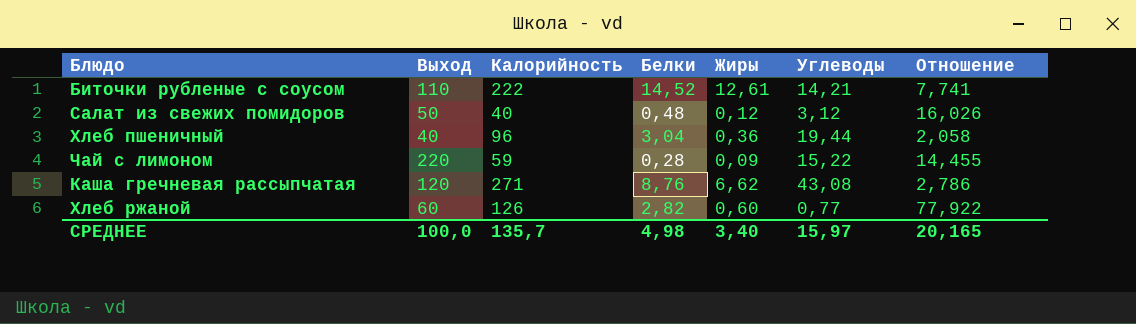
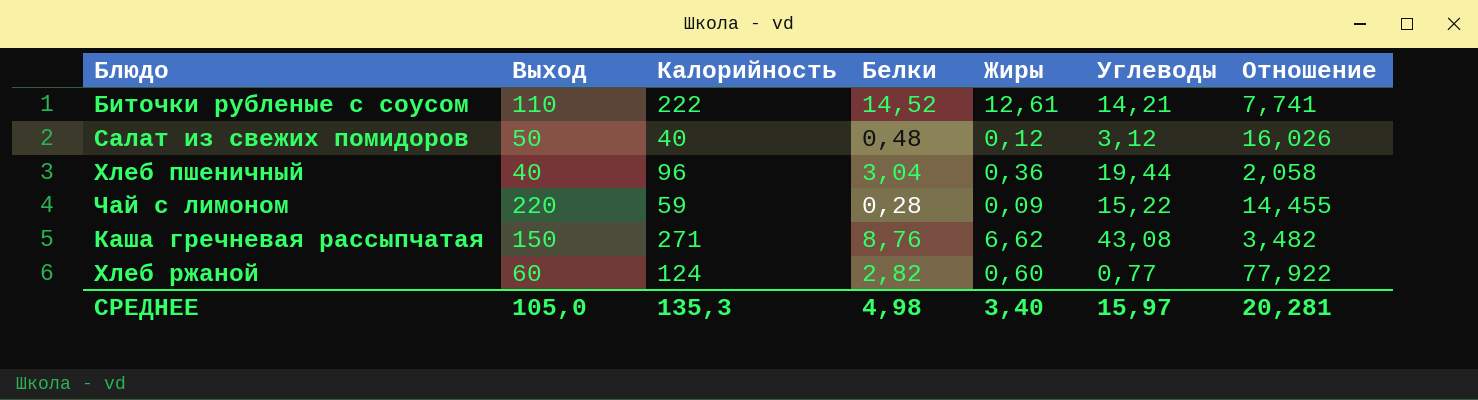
Каша гречневая рассыпчатая | Выход: 120 -> 150
Каша гречневая рассыпчатая | Отношение: 2,786 -> 3,482
Хлеб ржаной | Калорийность: 126 -> 124
СРЕДНЕЕ | Выход: 100,0 -> 105,0
СРЕДНЕЕ | Калорийность: 135,7 -> 135,3
СРЕДНЕЕ | Отношение: 20,165 -> 20,281

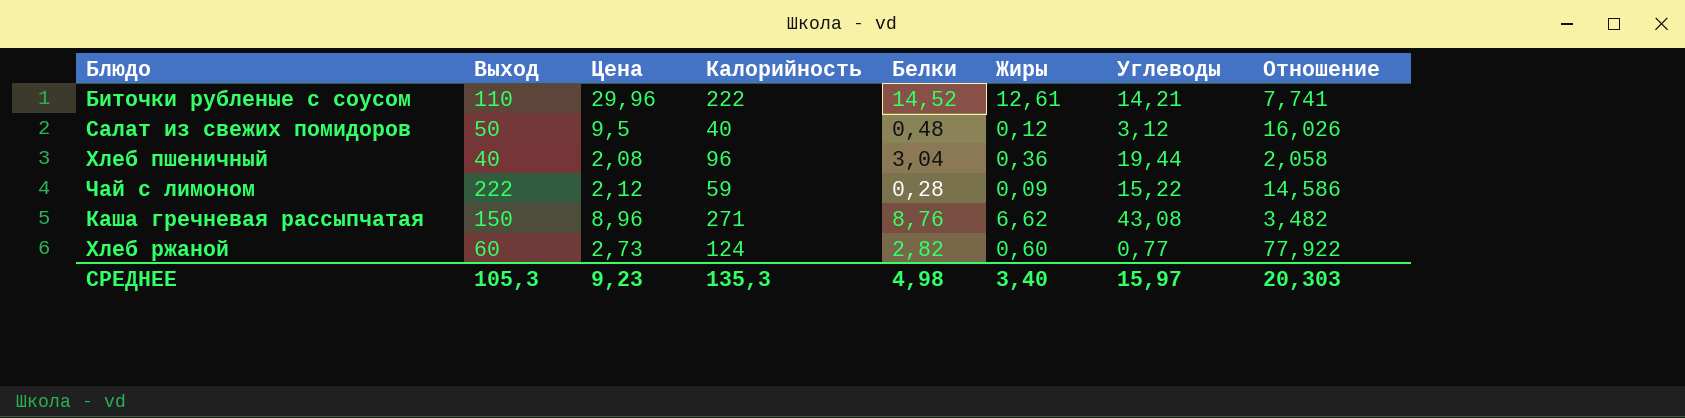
column Цена | position: none -> 3
Чай с лимоном | Выход: 220 -> 222
Чай с лимоном | Отношение: 14,455 -> 14,586
СРЕДНЕЕ | Выход: 105,0 -> 105,3
СРЕДНЕЕ | Отношение: 20,281 -> 20,303

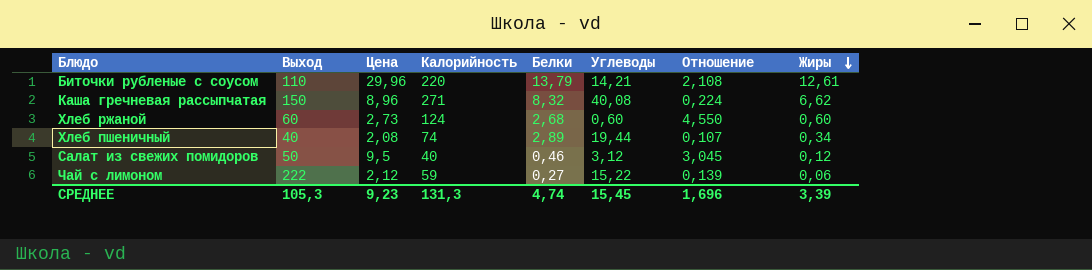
row order: none -> Жиры descending
column Отношение | formula: [Выход] / [Углеводы] -> [Цена] / [Углеводы]
column Жиры | position: 6 -> 8
Биточки рубленые с соусом | Калорийность: 222 -> 220
Биточки рубленые с соусом | Белки: 14,52 -> 13,79
Каша гречневая рассыпчатая | Белки: 8,76 -> 8,32
Каша гречневая рассыпчатая | Углеводы: 43,08 -> 40,08
Хлеб ржаной | Белки: 2,82 -> 2,68
Хлеб ржаной | Углеводы: 0,77 -> 0,60
Хлеб пшеничный | Калорийность: 96 -> 74
Хлеб пшеничный | Белки: 3,04 -> 2,89
Хлеб пшеничный | Жиры: 0,36 -> 0,34
Салат из свежих помидоров | Белки: 0,48 -> 0,46
Чай с лимоном | Белки: 0,28 -> 0,27
Чай с лимоном | Жиры: 0,09 -> 0,06
СРЕДНЕЕ | Калорийность: 135,3 -> 131,3
СРЕДНЕЕ | Белки: 4,98 -> 4,74
СРЕДНЕЕ | Углеводы: 15,97 -> 15,45
СРЕДНЕЕ | Отношение: 20,303 -> 1,696
СРЕДНЕЕ | Жиры: 3,40 -> 3,39

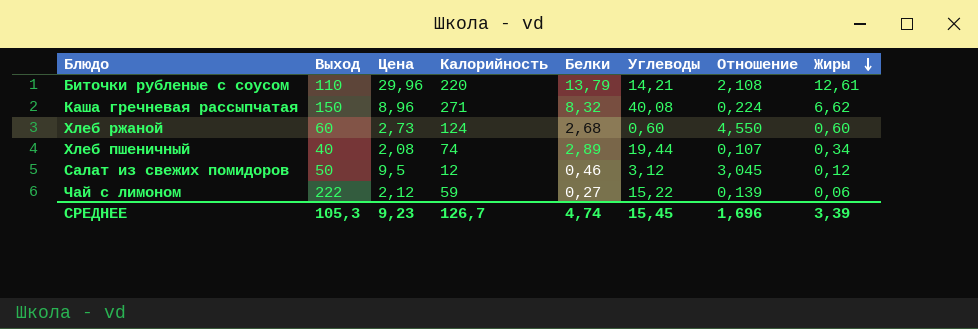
Салат из свежих помидоров | Калорийность: 40 -> 12
СРЕДНЕЕ | Калорийность: 131,3 -> 126,7

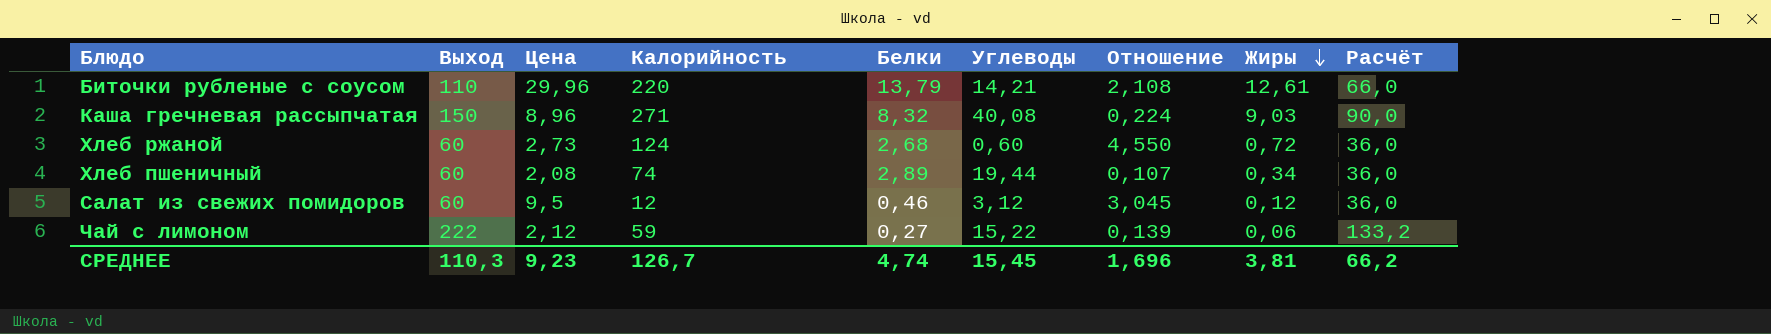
column Расчёт | formula: none -> [Выход] * 0,6
Каша гречневая рассыпчатая | Жиры: 6,62 -> 9,03
Хлеб ржаной | Жиры: 0,60 -> 0,72
Хлеб пшеничный | Выход: 40 -> 60
Салат из свежих помидоров | Выход: 50 -> 60
СРЕДНЕЕ | Выход: 105,3 -> 110,3
СРЕДНЕЕ | Жиры: 3,39 -> 3,81

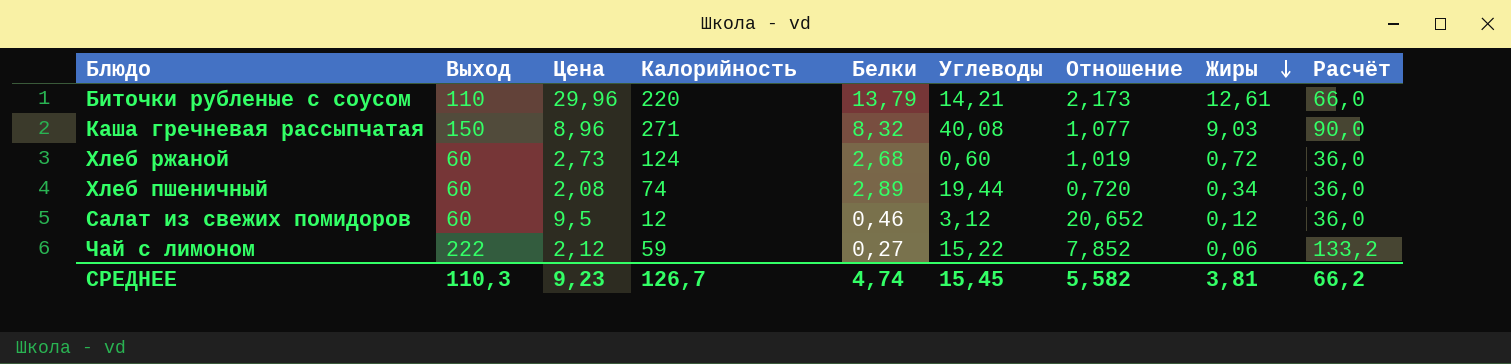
column Отношение | formula: [Цена] / [Углеводы] -> [Цена] / [Белки]
СРЕДНЕЕ | Отношение: 1,696 -> 5,582

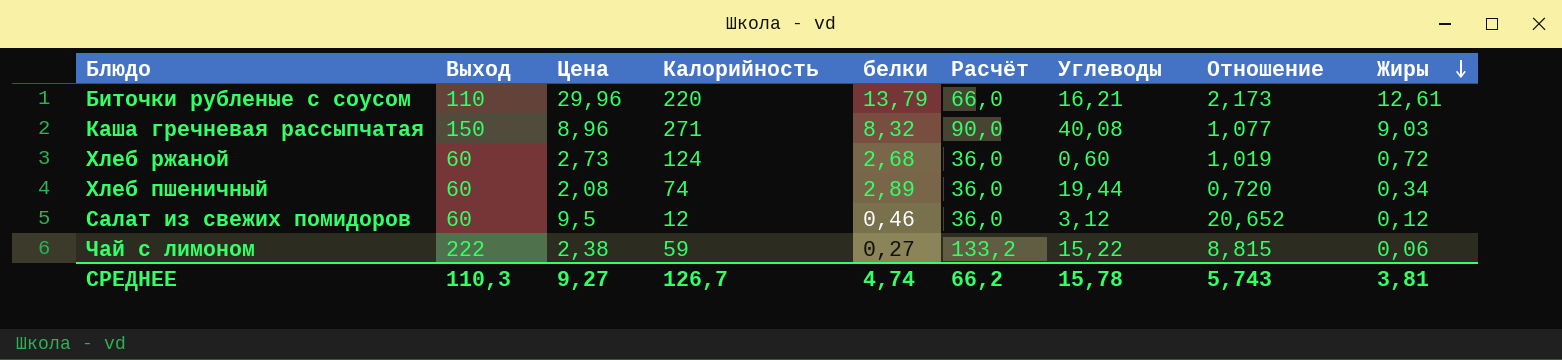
column name: Белки -> белки
column Расчёт | position: 9 -> 6
Биточки рубленые с соусом | Углеводы: 14,21 -> 16,21
Чай с лимоном | Цена: 2,12 -> 2,38
Чай с лимоном | Отношение: 7,852 -> 8,815
СРЕДНЕЕ | Цена: 9,23 -> 9,27
СРЕДНЕЕ | Углеводы: 15,45 -> 15,78
СРЕДНЕЕ | Отношение: 5,582 -> 5,743

